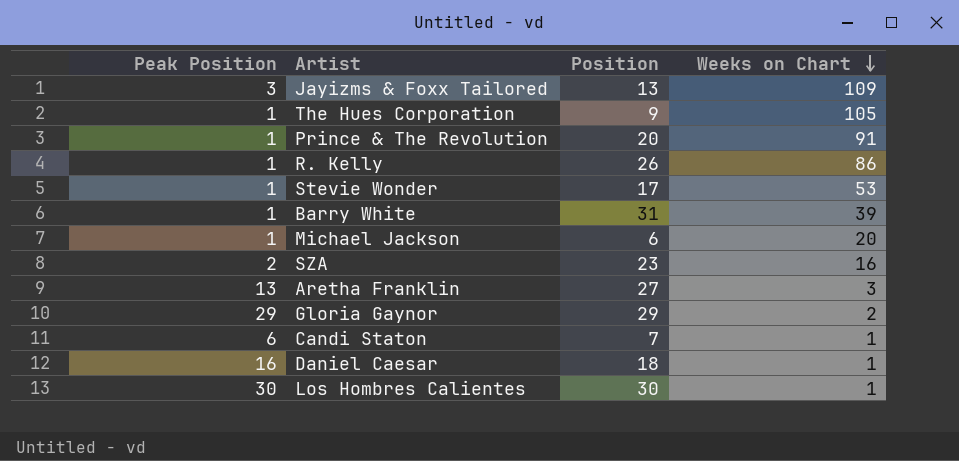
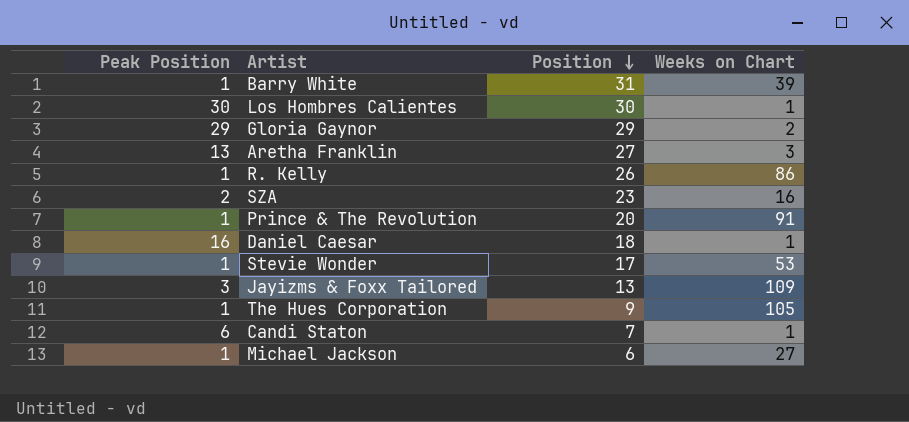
row order: Weeks on Chart descending -> Position descending
Michael Jackson | Weeks on Chart: 20 -> 27

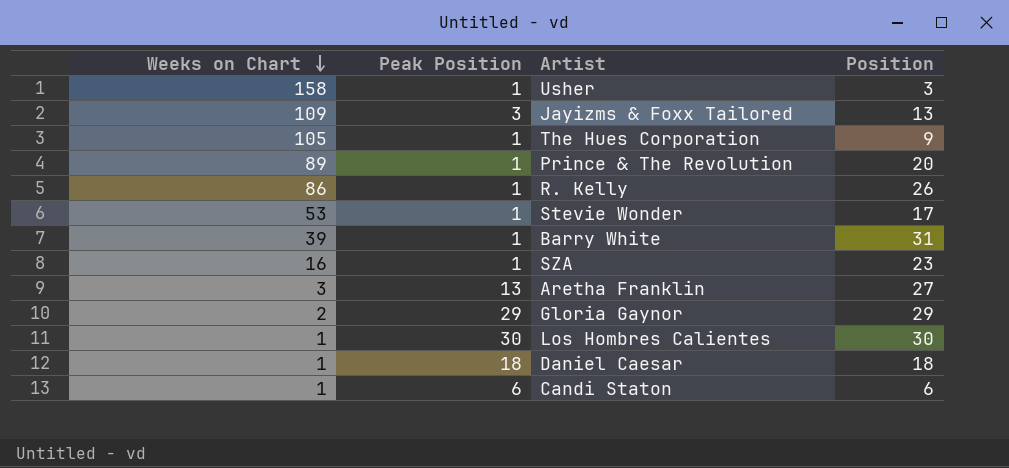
row order: Position descending -> Weeks on Chart descending
column Weeks on Chart | position: 4 -> 1
row Michael Jackson: 1 | 6 | 27 -> none
row Usher: none -> 158 | 1 | 3
Prince & The Revolution | Weeks on Chart: 91 -> 89
SZA | Peak Position: 2 -> 1
Daniel Caesar | Peak Position: 16 -> 18
Candi Staton | Position: 7 -> 6

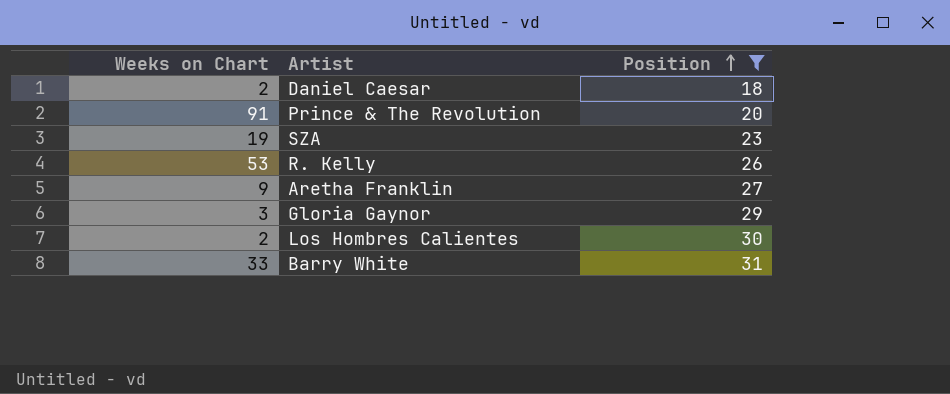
filter: none -> Position >= 18
row order: Weeks on Chart descending -> Position ascending
column Peak Position | position: 2 -> none
Daniel Caesar | Weeks on Chart: 1 -> 2
Prince & The Revolution | Weeks on Chart: 89 -> 91
SZA | Weeks on Chart: 16 -> 19
R. Kelly | Weeks on Chart: 86 -> 53
Aretha Franklin | Weeks on Chart: 3 -> 9
Gloria Gaynor | Weeks on Chart: 2 -> 3
Los Hombres Calientes | Weeks on Chart: 1 -> 2
Barry White | Weeks on Chart: 39 -> 33

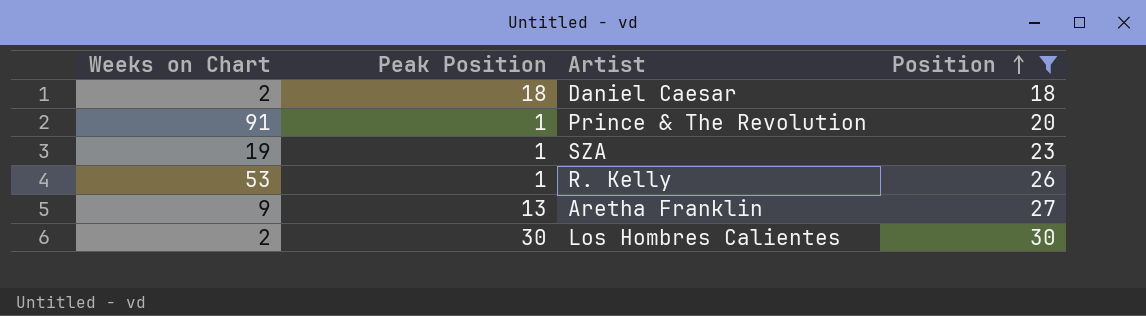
column Peak Position | position: none -> 2
row Gloria Gaynor: 3 | 29 -> none
row Barry White: 33 | 31 -> none

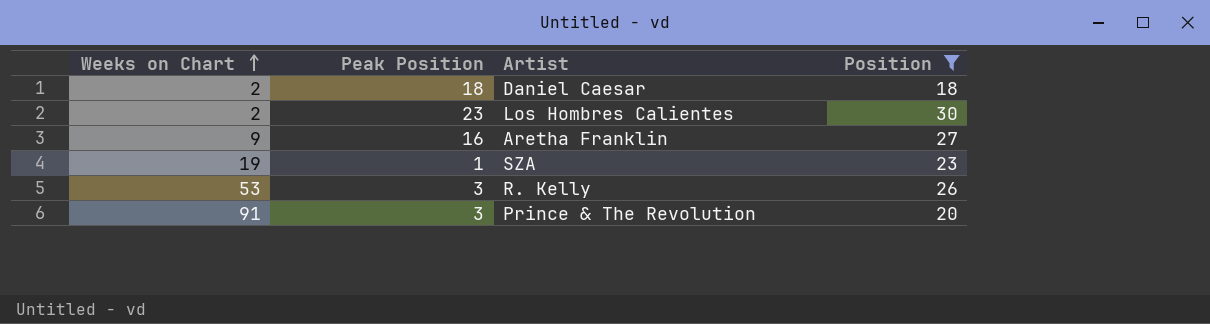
row order: Position ascending -> Weeks on Chart ascending
Los Hombres Calientes | Peak Position: 30 -> 23
Aretha Franklin | Peak Position: 13 -> 16
R. Kelly | Peak Position: 1 -> 3
Prince & The Revolution | Peak Position: 1 -> 3

